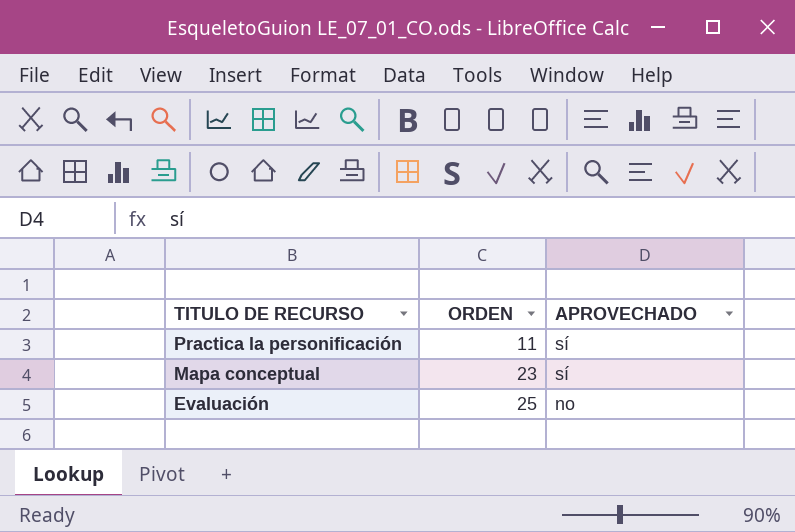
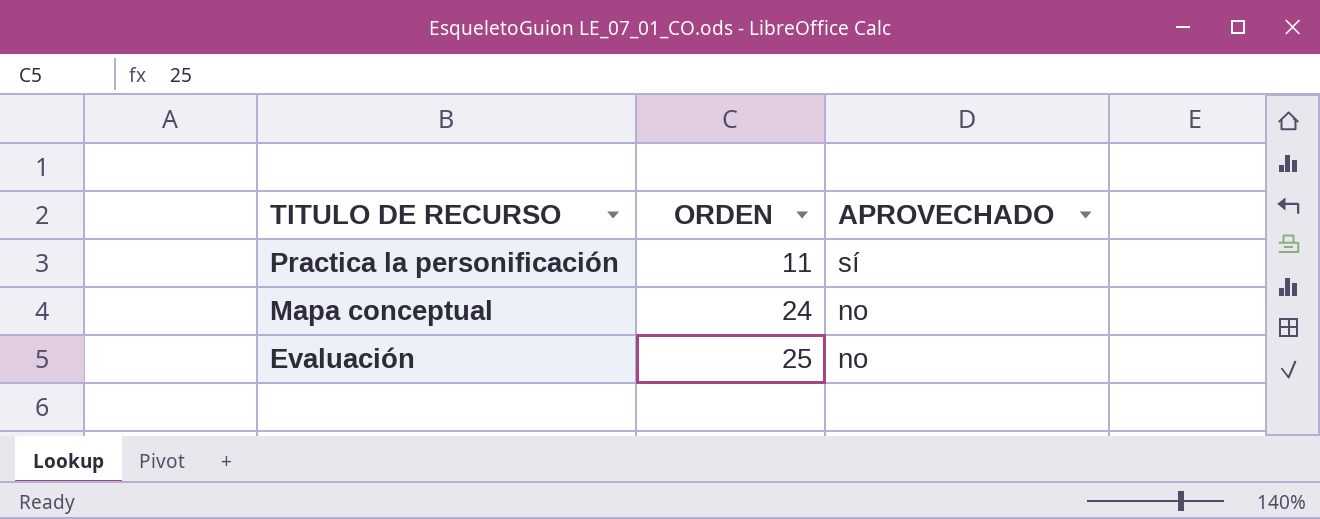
Mapa conceptual | ORDEN: 23 -> 24
Mapa conceptual | APROVECHADO: sí -> no

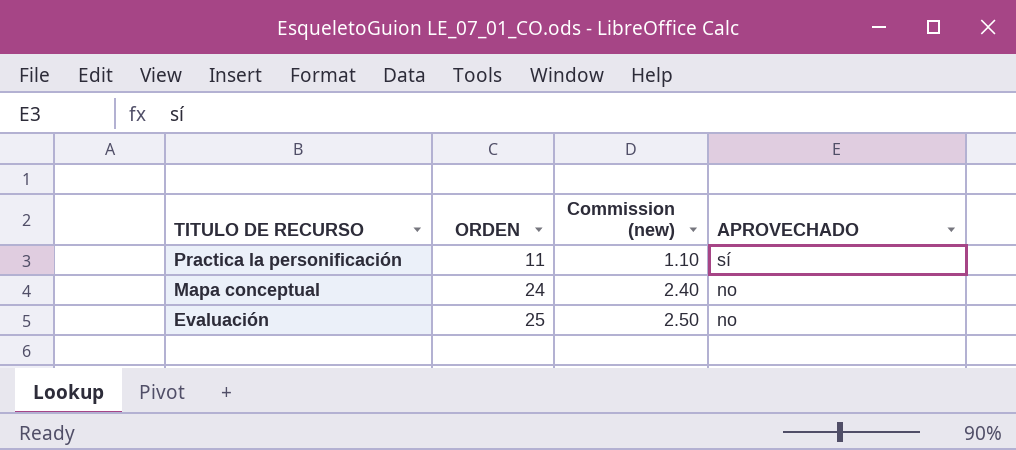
column Commission (new) | formula: none -> [ORDEN] * 0.1

